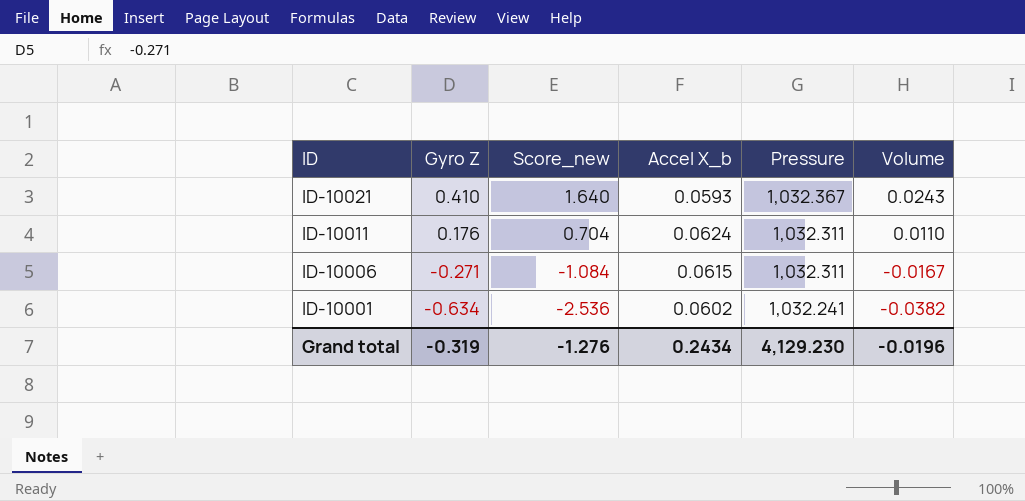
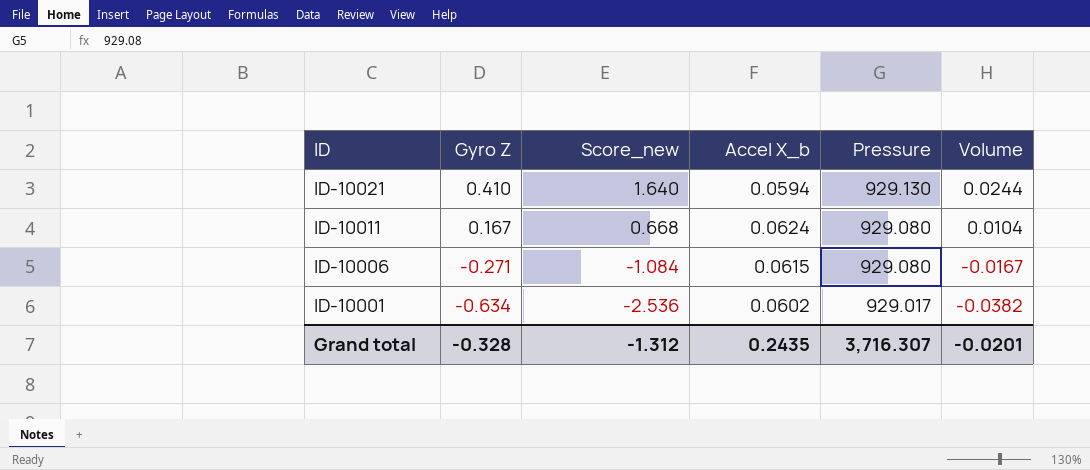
ID-10021 | Accel X_b: 0.0593 -> 0.0594
ID-10021 | Pressure: 1,032.367 -> 929.130
ID-10021 | Volume: 0.0243 -> 0.0244
ID-10011 | Gyro Z: 0.176 -> 0.167
ID-10011 | Score_new: 0.704 -> 0.668
ID-10011 | Pressure: 1,032.311 -> 929.080
ID-10011 | Volume: 0.0110 -> 0.0104
ID-10006 | Pressure: 1,032.311 -> 929.080
ID-10001 | Pressure: 1,032.241 -> 929.017
Grand total | Gyro Z: -0.319 -> -0.328
Grand total | Score_new: -1.276 -> -1.312
Grand total | Accel X_b: 0.2434 -> 0.2435
Grand total | Pressure: 4,129.230 -> 3,716.307
Grand total | Volume: -0.0196 -> -0.0201

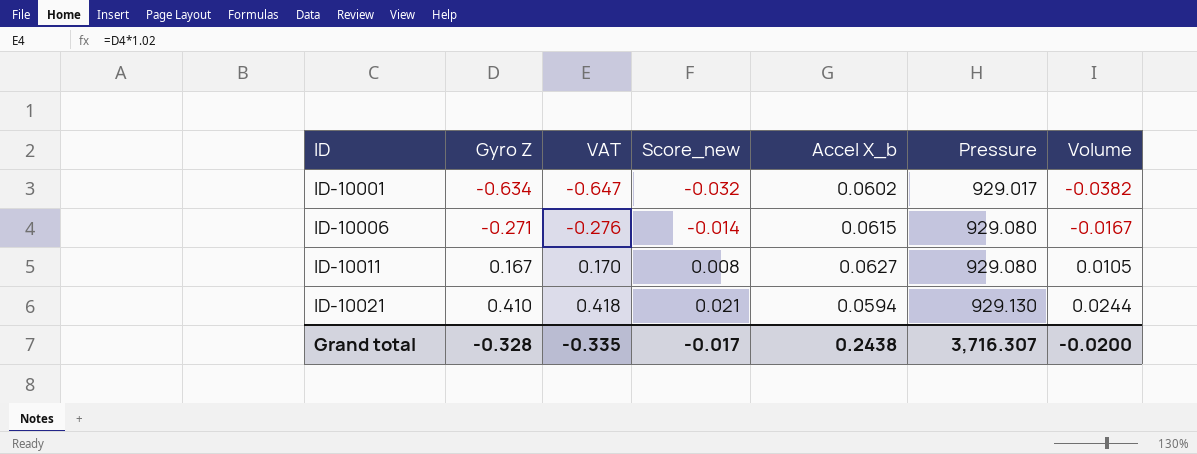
row order: ID descending -> ID ascending
column VAT | formula: none -> [Gyro Z] * 1.02
column Score_new | formula: [Gyro Z] * 4 -> [Gyro Z] * 0.05
ID-10011 | Accel X_b: 0.0624 -> 0.0627
ID-10011 | Volume: 0.0104 -> 0.0105
Grand total | Score_new: -1.312 -> -0.017
Grand total | Accel X_b: 0.2435 -> 0.2438
Grand total | Volume: -0.0201 -> -0.0200

